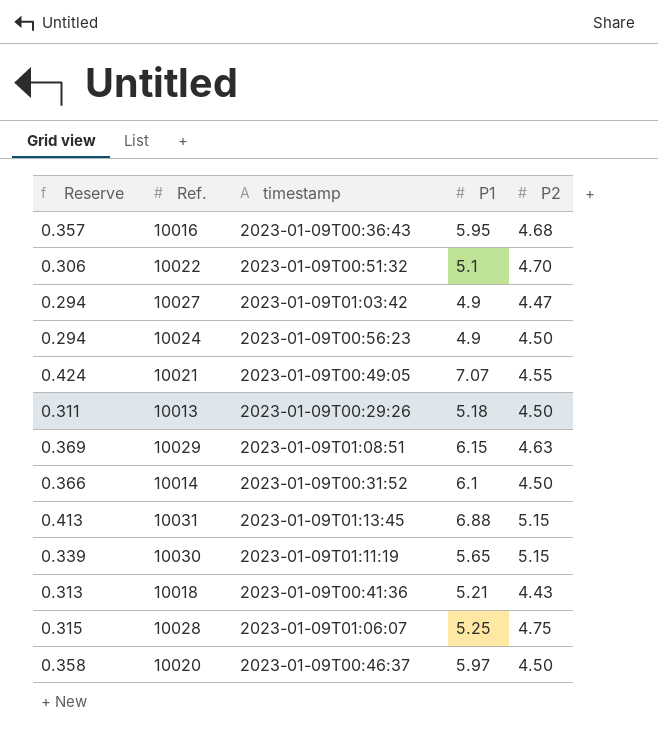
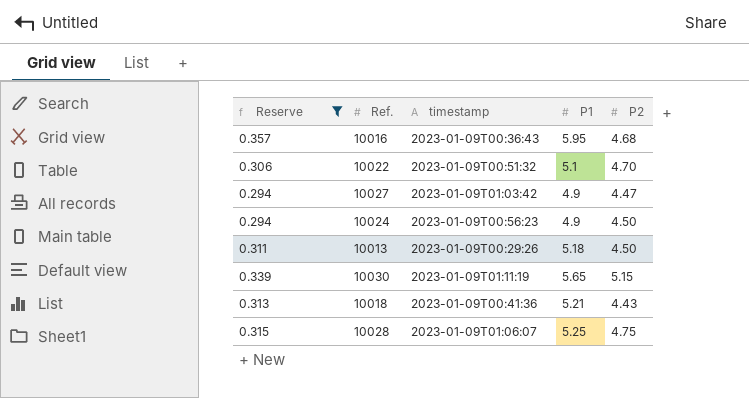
filter: none -> Reserve <= 0.357

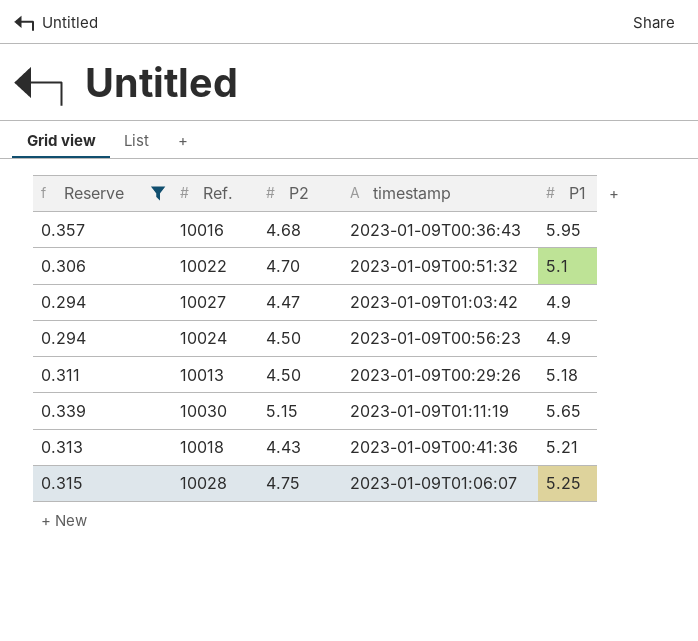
column P2 | position: 5 -> 3

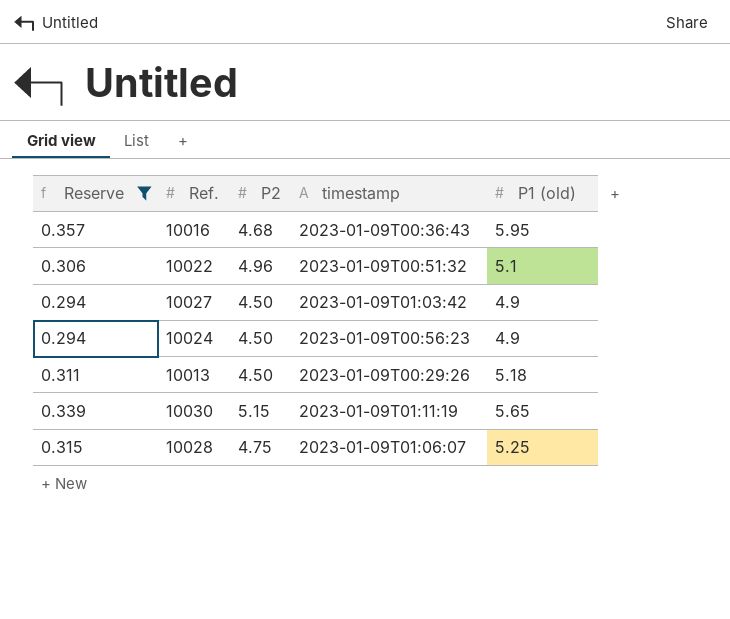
column name: P1 -> P1 (old)
row 10018: 0.313 | 4.43 | 2023-01-09T00:41:36 | 5.21 -> none
10022 | P2: 4.70 -> 4.96
10027 | P2: 4.47 -> 4.50

